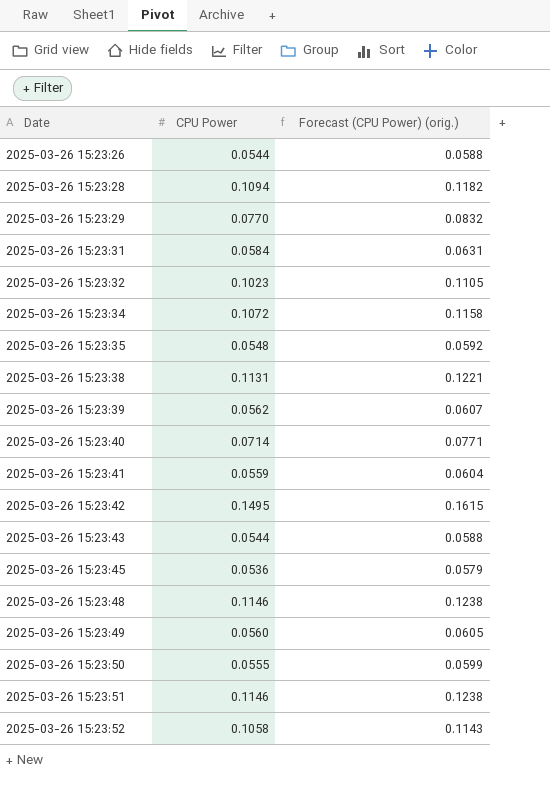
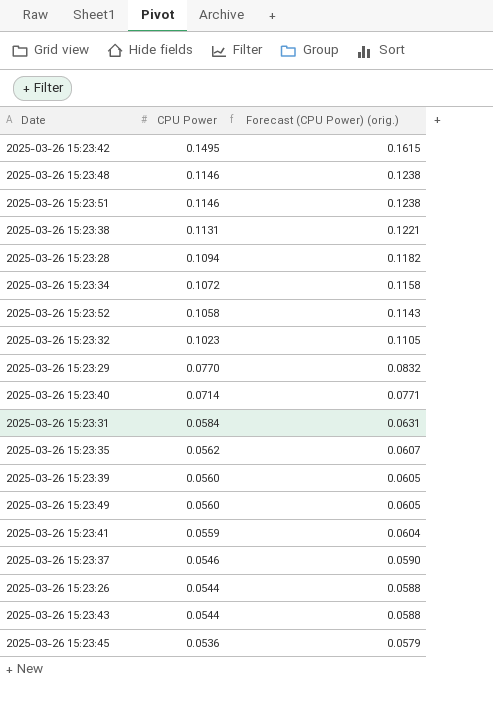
row order: Date ascending -> CPU Power descending
row 2025-03-26 15:23:50: 0.0555 | 0.0599 -> none
2025-03-26 15:23:35 | CPU Power: 0.0548 -> 0.0562
2025-03-26 15:23:35 | Forecast (CPU Power) (orig.): 0.0592 -> 0.0607
2025-03-26 15:23:39 | CPU Power: 0.0562 -> 0.0560
2025-03-26 15:23:39 | Forecast (CPU Power) (orig.): 0.0607 -> 0.0605
row 2025-03-26 15:23:37: none -> 0.0546 | 0.0590

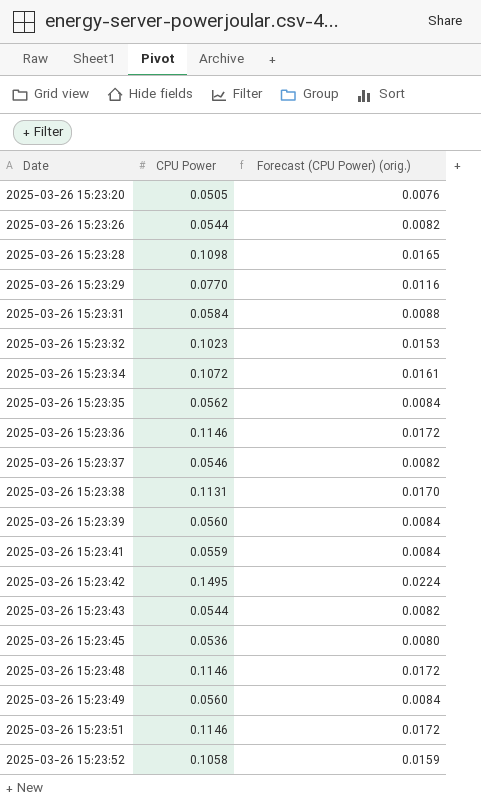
row order: CPU Power descending -> Date ascending
column Forecast (CPU Power) (orig.) | formula: [CPU Power] * 1.08 -> [CPU Power] * 0.15
row 2025-03-26 15:23:40: 0.0714 | 0.0771 -> none
row 2025-03-26 15:23:20: none -> 0.0505 | 0.0076
2025-03-26 15:23:28 | CPU Power: 0.1094 -> 0.1098
row 2025-03-26 15:23:36: none -> 0.1146 | 0.0172

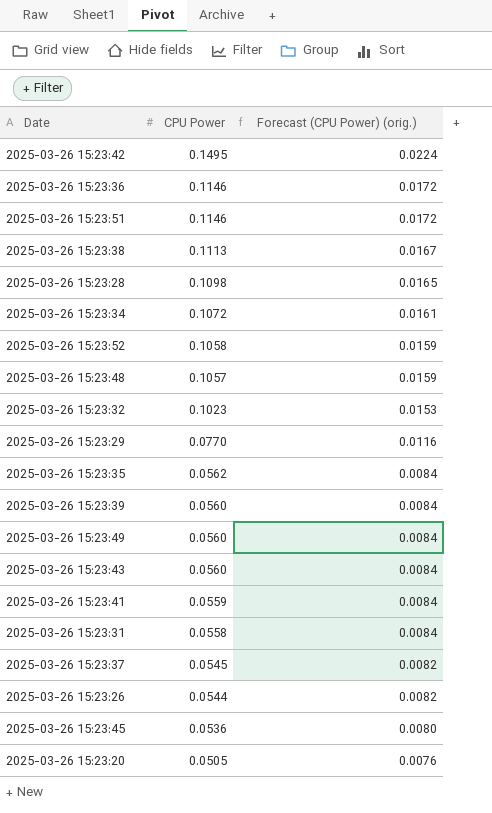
row order: Date ascending -> CPU Power descending
2025-03-26 15:23:38 | CPU Power: 0.1131 -> 0.1113
2025-03-26 15:23:38 | Forecast (CPU Power) (orig.): 0.0170 -> 0.0167
2025-03-26 15:23:48 | CPU Power: 0.1146 -> 0.1057
2025-03-26 15:23:48 | Forecast (CPU Power) (orig.): 0.0172 -> 0.0159
2025-03-26 15:23:43 | CPU Power: 0.0544 -> 0.0560
2025-03-26 15:23:43 | Forecast (CPU Power) (orig.): 0.0082 -> 0.0084
2025-03-26 15:23:31 | CPU Power: 0.0584 -> 0.0558
2025-03-26 15:23:31 | Forecast (CPU Power) (orig.): 0.0088 -> 0.0084
2025-03-26 15:23:37 | CPU Power: 0.0546 -> 0.0545

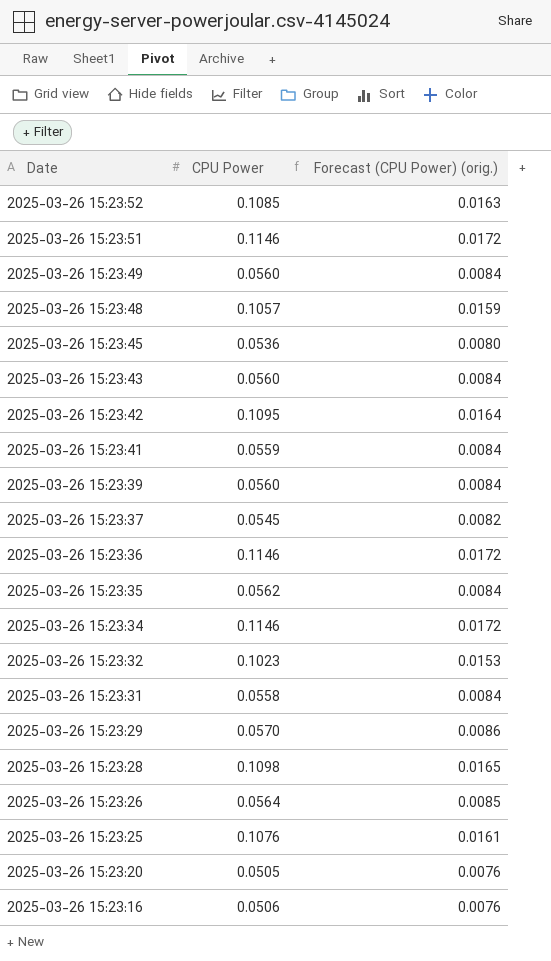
row order: CPU Power descending -> Date descending
row 2025-03-26 15:23:38: 0.1113 | 0.0167 -> none
2025-03-26 15:23:52 | CPU Power: 0.1058 -> 0.1085
2025-03-26 15:23:52 | Forecast (CPU Power) (orig.): 0.0159 -> 0.0163
2025-03-26 15:23:42 | CPU Power: 0.1495 -> 0.1095
2025-03-26 15:23:42 | Forecast (CPU Power) (orig.): 0.0224 -> 0.0164
2025-03-26 15:23:34 | CPU Power: 0.1072 -> 0.1146
2025-03-26 15:23:34 | Forecast (CPU Power) (orig.): 0.0161 -> 0.0172
2025-03-26 15:23:29 | CPU Power: 0.0770 -> 0.0570
2025-03-26 15:23:29 | Forecast (CPU Power) (orig.): 0.0116 -> 0.0086
2025-03-26 15:23:26 | CPU Power: 0.0544 -> 0.0564
2025-03-26 15:23:26 | Forecast (CPU Power) (orig.): 0.0082 -> 0.0085
row 2025-03-26 15:23:25: none -> 0.1076 | 0.0161
row 2025-03-26 15:23:16: none -> 0.0506 | 0.0076

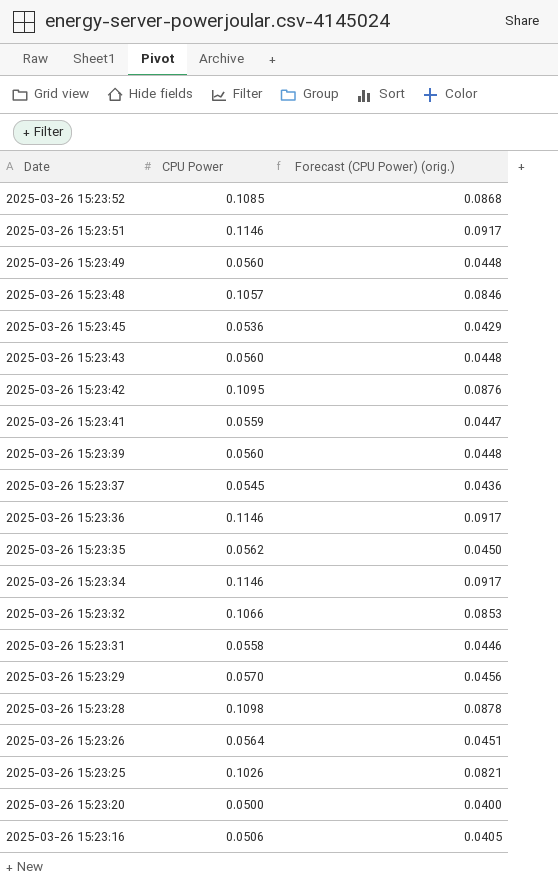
column Forecast (CPU Power) (orig.) | formula: [CPU Power] * 0.15 -> [CPU Power] * 0.8
2025-03-26 15:23:32 | CPU Power: 0.1023 -> 0.1066
2025-03-26 15:23:25 | CPU Power: 0.1076 -> 0.1026
2025-03-26 15:23:20 | CPU Power: 0.0505 -> 0.0500

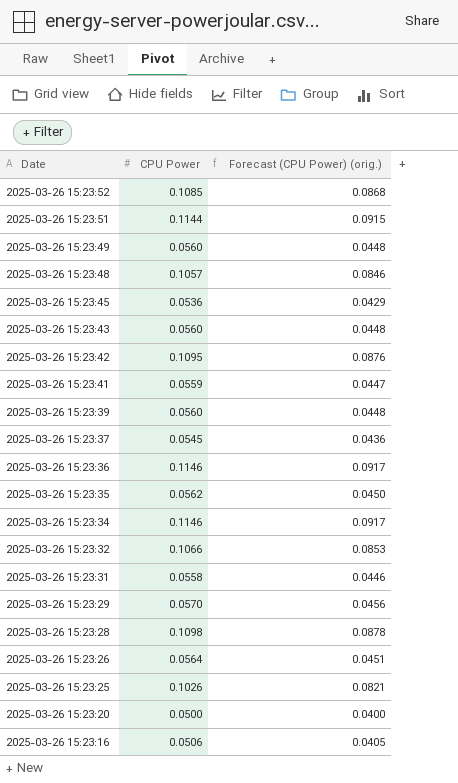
2025-03-26 15:23:51 | CPU Power: 0.1146 -> 0.1144
2025-03-26 15:23:51 | Forecast (CPU Power) (orig.): 0.0917 -> 0.0915

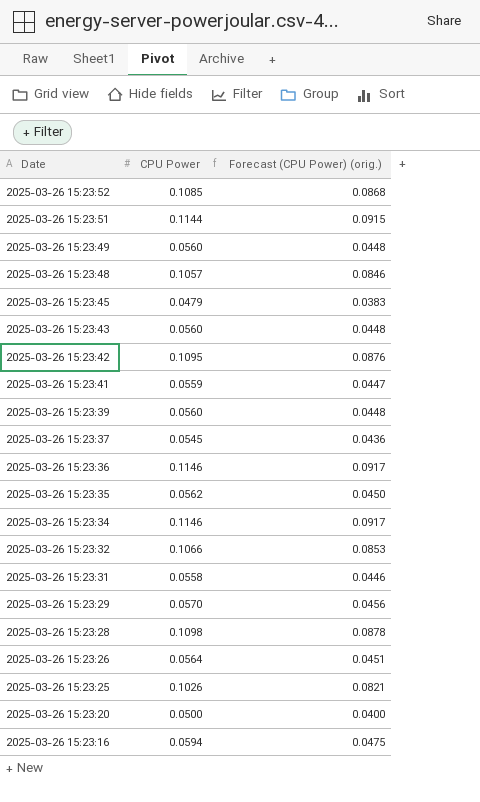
2025-03-26 15:23:45 | CPU Power: 0.0536 -> 0.0479
2025-03-26 15:23:45 | Forecast (CPU Power) (orig.): 0.0429 -> 0.0383
2025-03-26 15:23:16 | CPU Power: 0.0506 -> 0.0594
2025-03-26 15:23:16 | Forecast (CPU Power) (orig.): 0.0405 -> 0.0475

